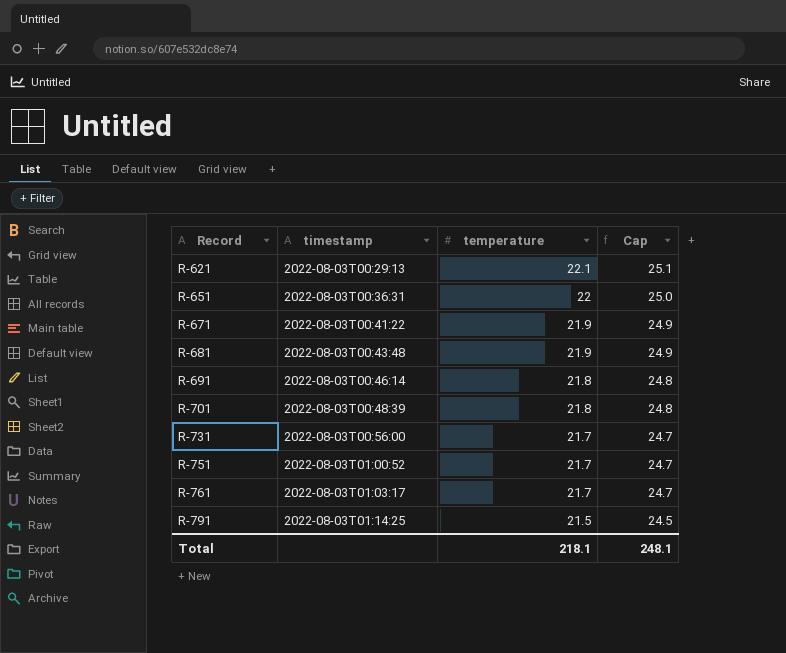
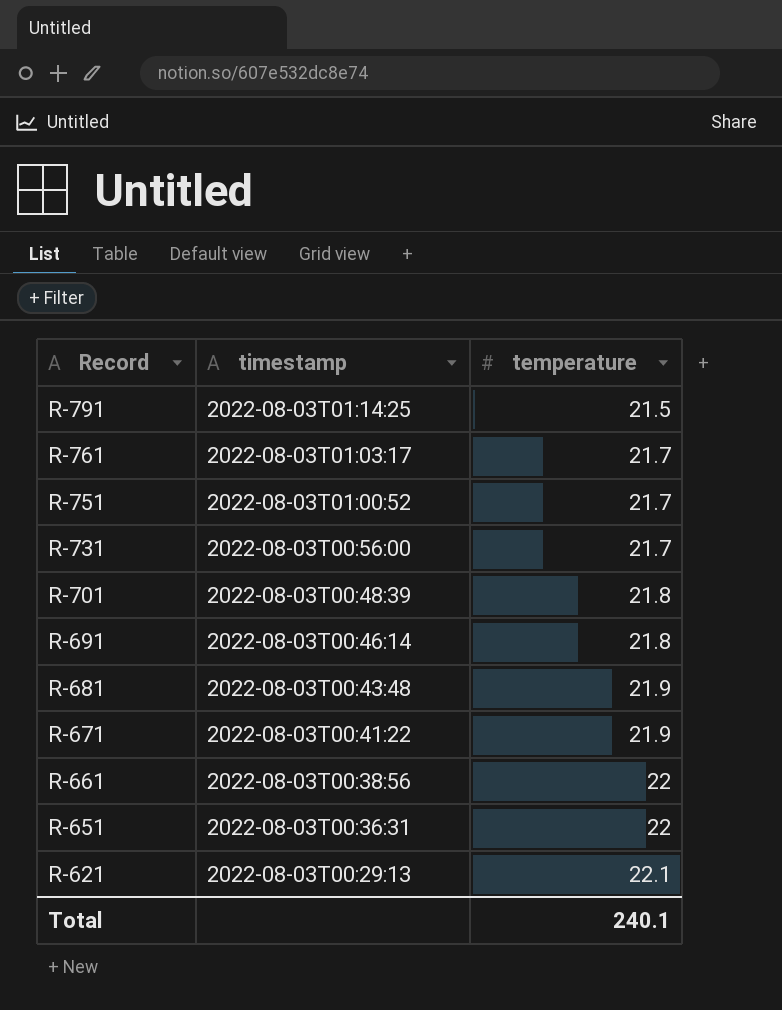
row order: Record ascending -> Record descending
column Cap | formula: [temperature] + 3 -> none
row R-661: none -> 2022-08-03T00:38:56 | 22
Total | temperature: 218.1 -> 240.1

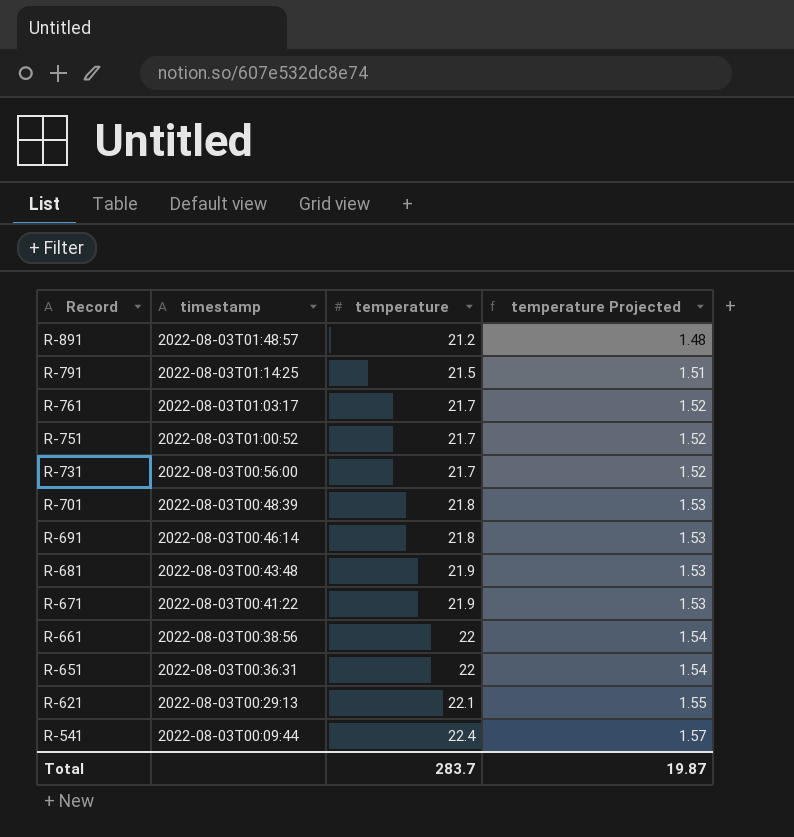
column temperature Projected | formula: none -> [temperature] * 0.07
row R-891: none -> 2022-08-03T01:48:57 | 21.2 | 1.48
row R-541: none -> 2022-08-03T00:09:44 | 22.4 | 1.57
Total | temperature: 240.1 -> 283.7

